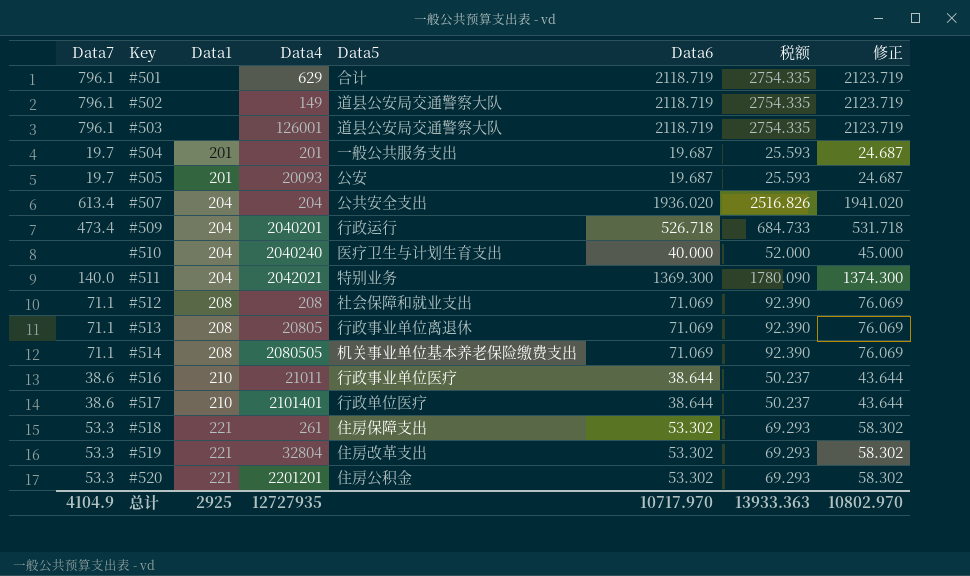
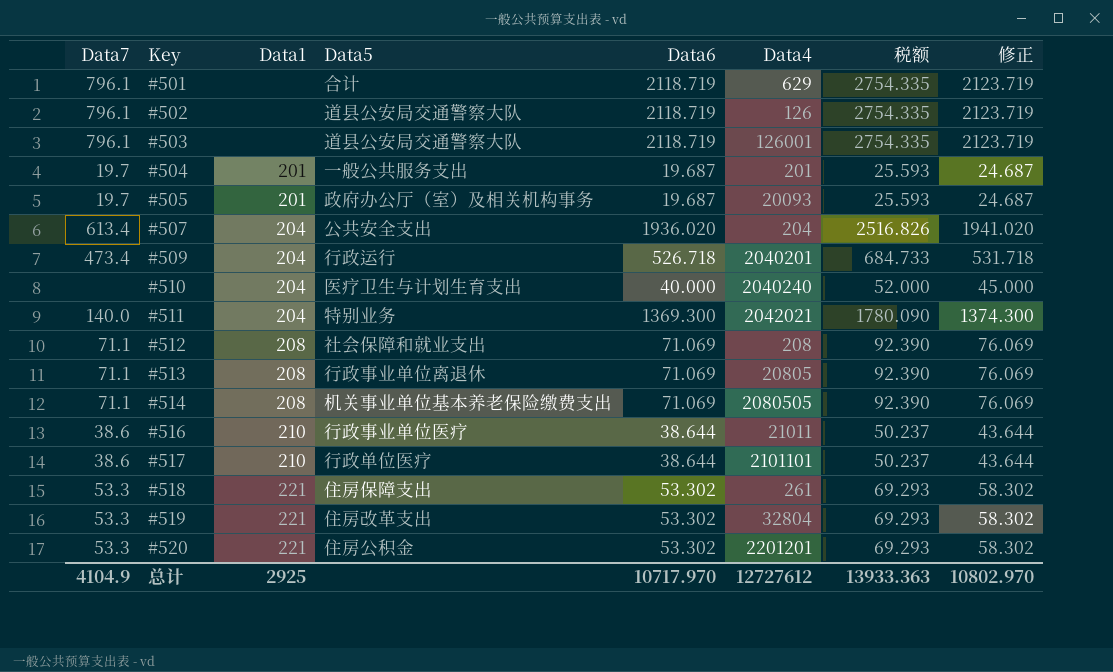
column Data4 | position: 4 -> 6
#502 | Data4: 149 -> 126
#505 | Data5: 公安 -> 政府办公厅（室）及相关机构事务
#517 | Data4: 2101401 -> 2101101
总计 | Data4: 12727935 -> 12727612

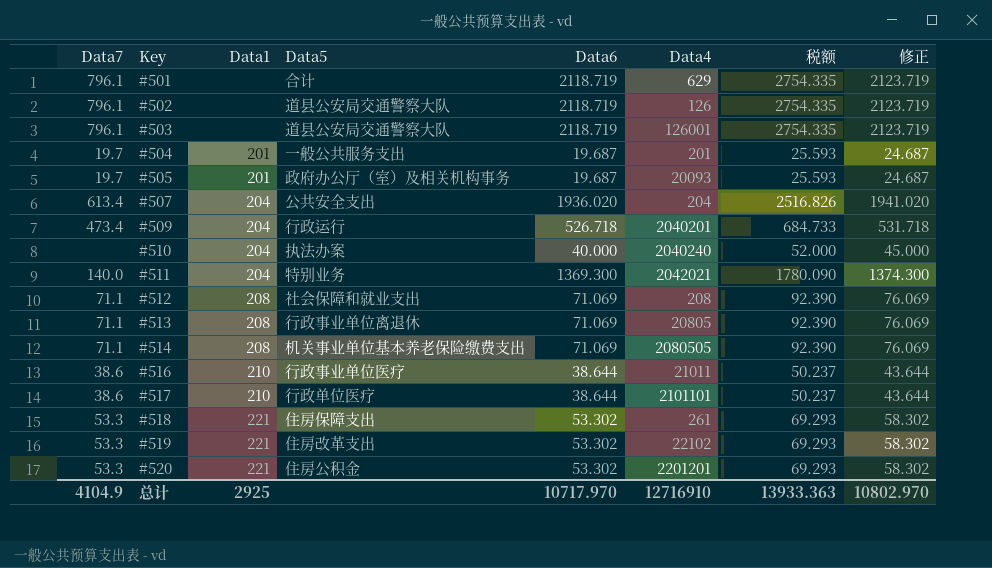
#510 | Data5: 医疗卫生与计划生育支出 -> 执法办案
#519 | Data4: 32804 -> 22102
总计 | Data4: 12727612 -> 12716910

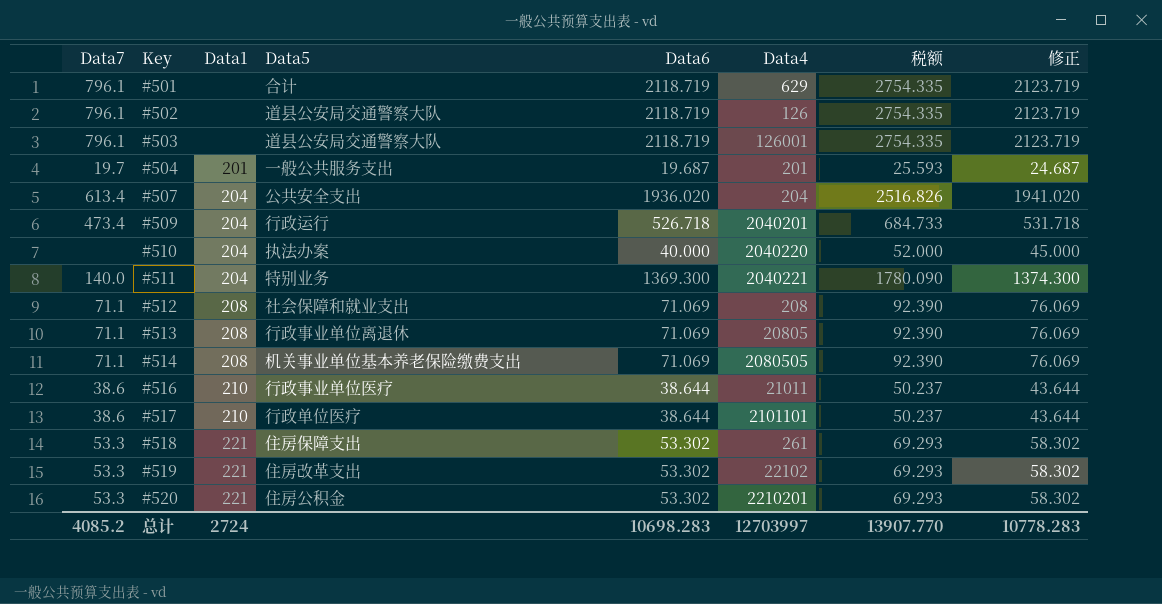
row #505: 19.7 | 201 | 政府办公厅（室）及相关机构事务 | 19.687 | 20093 | 25.593 | 24.687 -> none
#510 | Data4: 2040240 -> 2040220
#511 | Data4: 2042021 -> 2040221
#520 | Data4: 2201201 -> 2210201
总计 | Data7: 4104.9 -> 4085.2
总计 | Data1: 2925 -> 2724
总计 | Data6: 10717.970 -> 10698.283
总计 | Data4: 12716910 -> 12703997
总计 | 税额: 13933.363 -> 13907.770
总计 | 修正: 10802.970 -> 10778.283

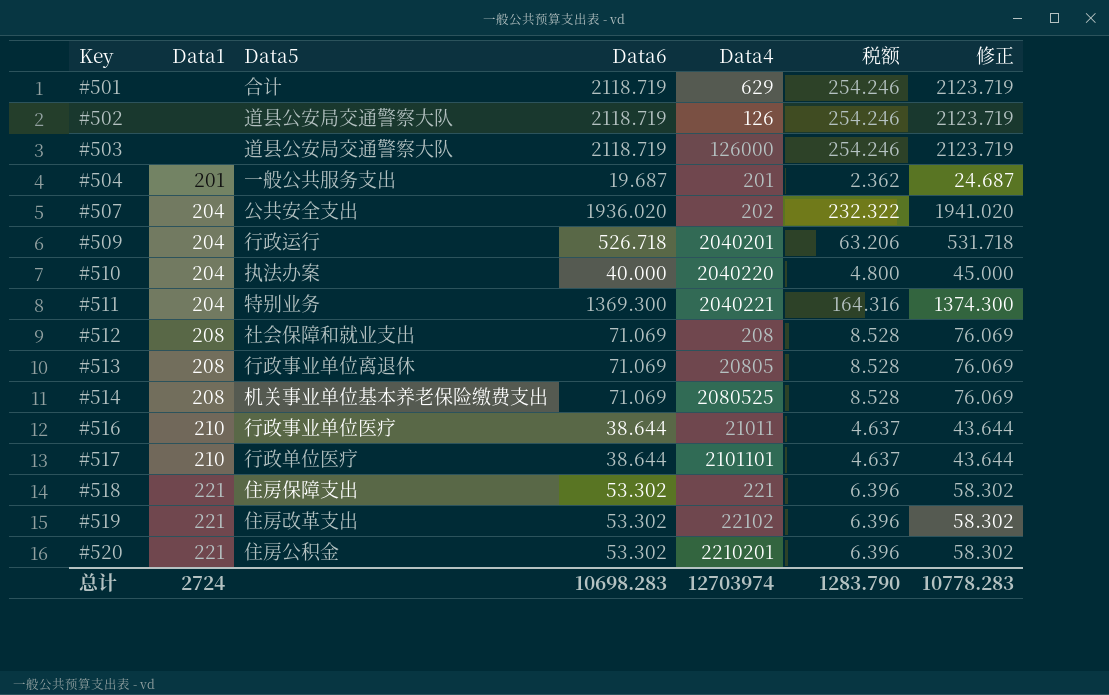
column Data7 | position: 1 -> none
column 税额 | formula: [Data6] * 1.3 -> [Data6] * 0.12
#503 | Data4: 126001 -> 126000
#507 | Data4: 204 -> 202
#514 | Data4: 2080505 -> 2080525
#518 | Data4: 261 -> 221
总计 | Data4: 12703997 -> 12703974
总计 | 税额: 13907.770 -> 1283.790

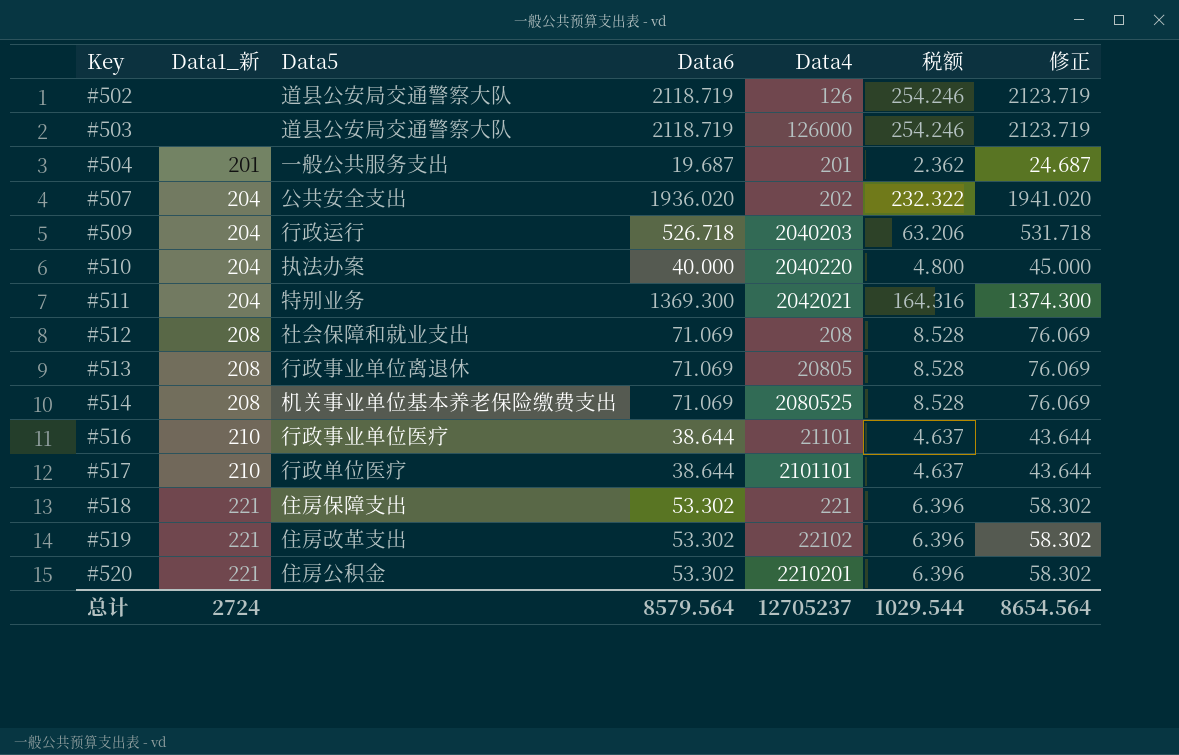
column name: Data1 -> Data1_新
row #501: none | 合计 | 2118.719 | 629 | 254.246 | 2123.719 -> none
#509 | Data4: 2040201 -> 2040203
#511 | Data4: 2040221 -> 2042021
#516 | Data4: 21011 -> 21101
总计 | Data6: 10698.283 -> 8579.564
总计 | Data4: 12703974 -> 12705237
总计 | 税额: 1283.790 -> 1029.544
总计 | 修正: 10778.283 -> 8654.564

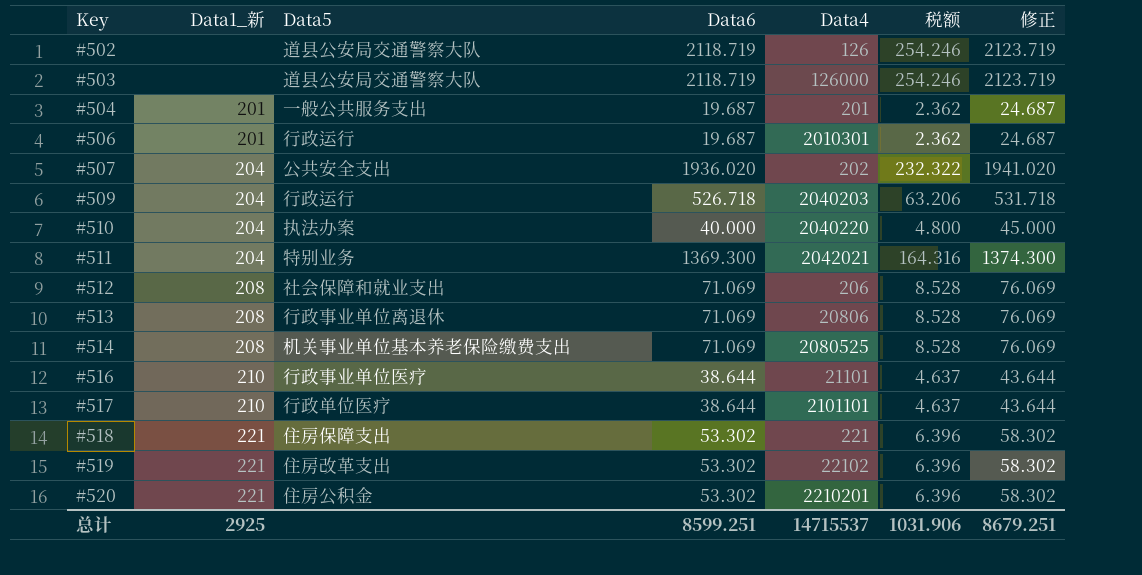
row #506: none -> 201 | 行政运行 | 19.687 | 2010301 | 2.362 | 24.687
#512 | Data4: 208 -> 206
#513 | Data4: 20805 -> 20806
总计 | Data1_新: 2724 -> 2925
总计 | Data6: 8579.564 -> 8599.251
总计 | Data4: 12705237 -> 14715537
总计 | 税额: 1029.544 -> 1031.906
总计 | 修正: 8654.564 -> 8679.251

